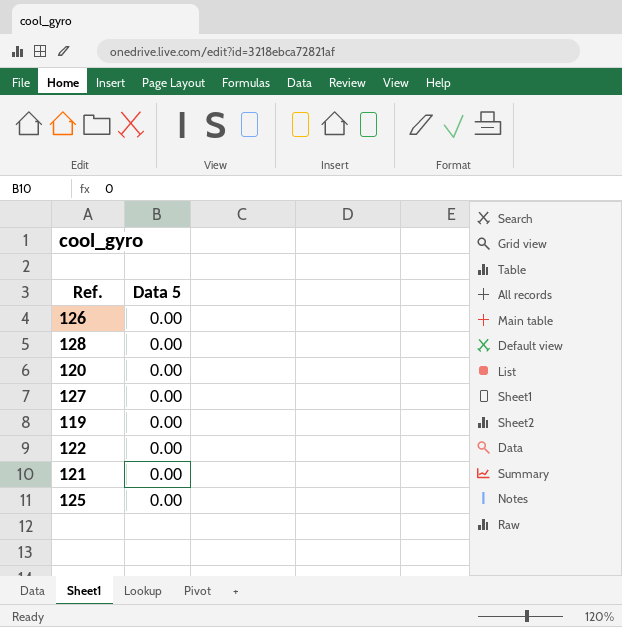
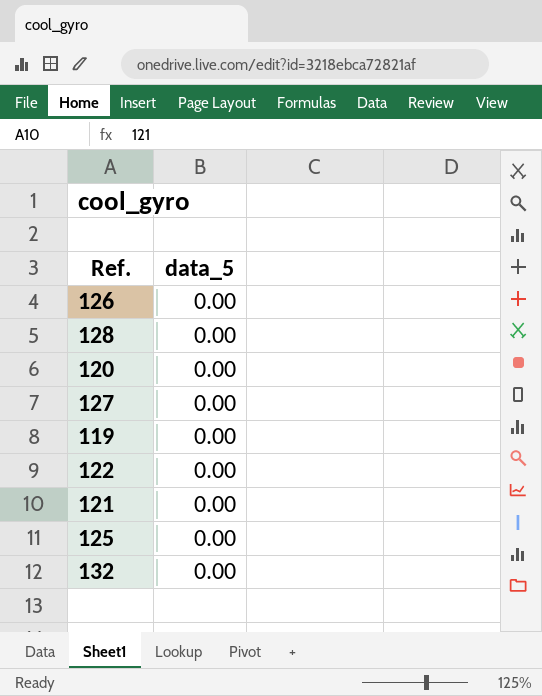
column name: Data 5 -> data_5
row 132: none -> 0.00

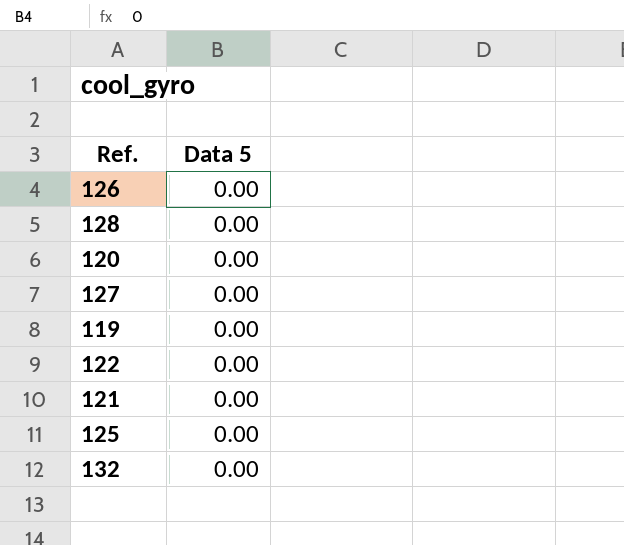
column name: data_5 -> Data 5

